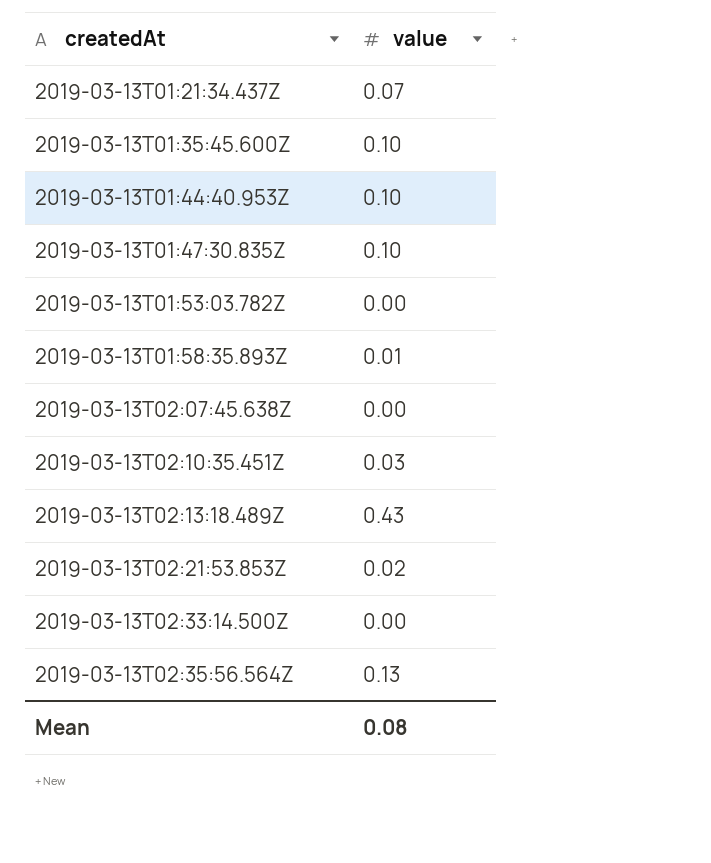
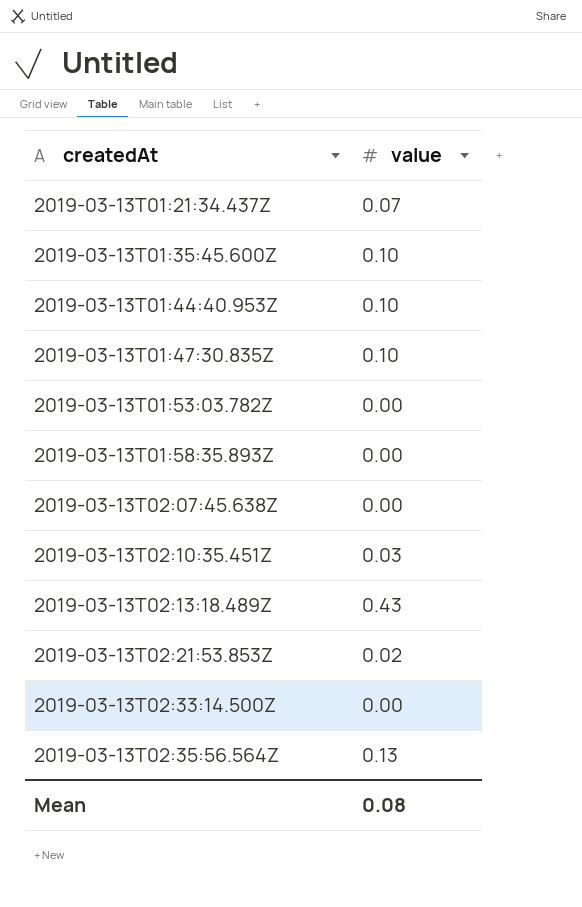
2019-03-13T01:58:35.893Z | value: 0.01 -> 0.00

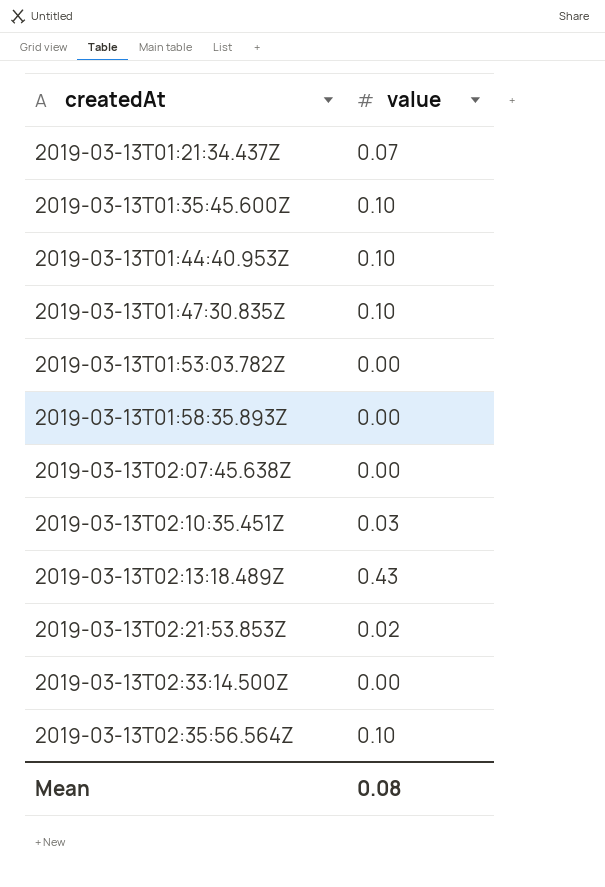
2019-03-13T02:35:56.564Z | value: 0.13 -> 0.10

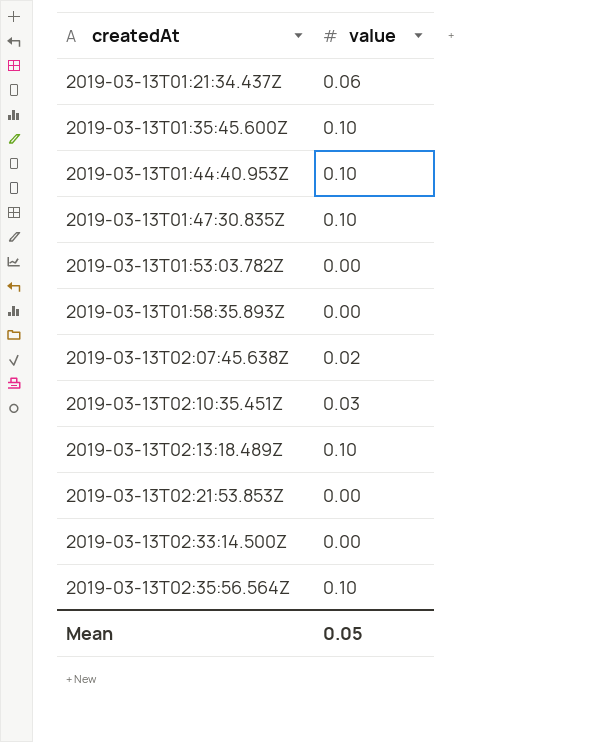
2019-03-13T01:21:34.437Z | value: 0.07 -> 0.06
2019-03-13T02:07:45.638Z | value: 0.00 -> 0.02
2019-03-13T02:13:18.489Z | value: 0.43 -> 0.10
2019-03-13T02:21:53.853Z | value: 0.02 -> 0.00
Mean | value: 0.08 -> 0.05

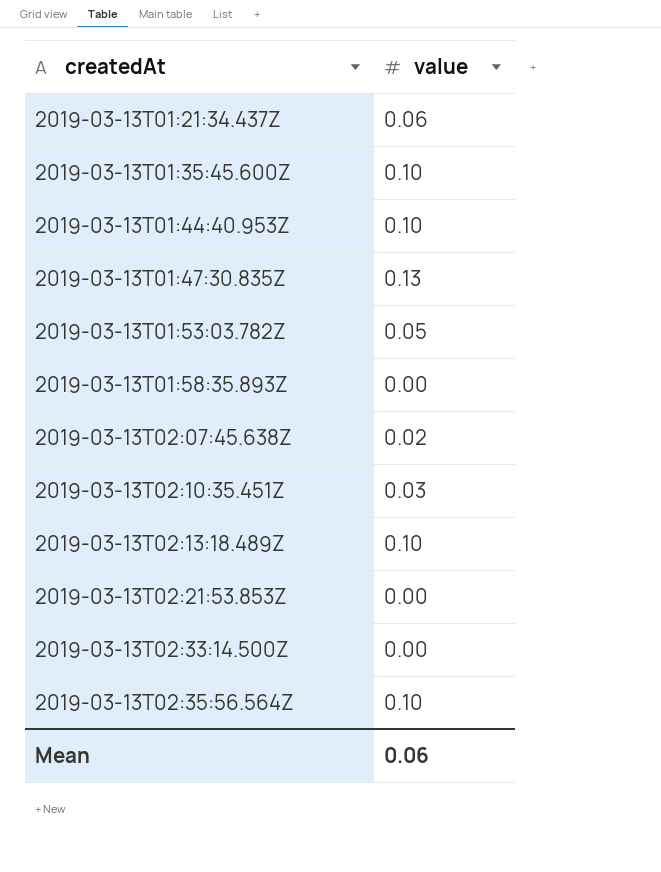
2019-03-13T01:47:30.835Z | value: 0.10 -> 0.13
2019-03-13T01:53:03.782Z | value: 0.00 -> 0.05
Mean | value: 0.05 -> 0.06

